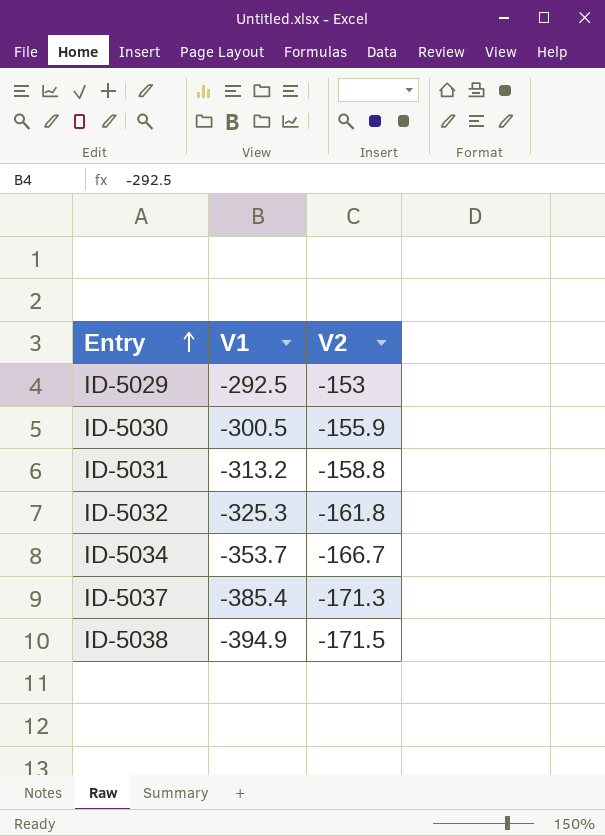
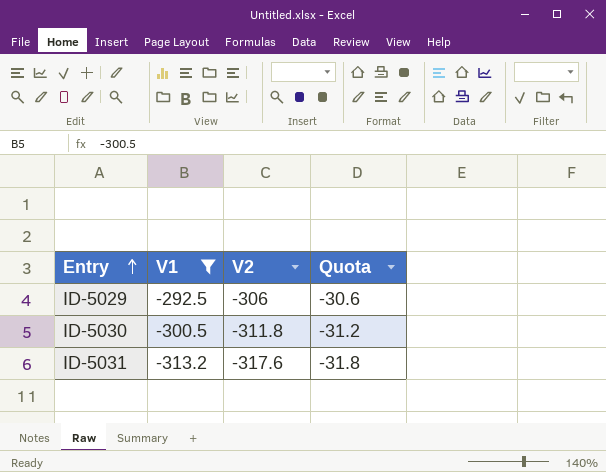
filter: none -> V1 >= -313.2
column Quota | formula: none -> [V2] * 0.1
ID-5029 | V2: -153 -> -306
ID-5030 | V2: -155.9 -> -311.8
ID-5031 | V2: -158.8 -> -317.6

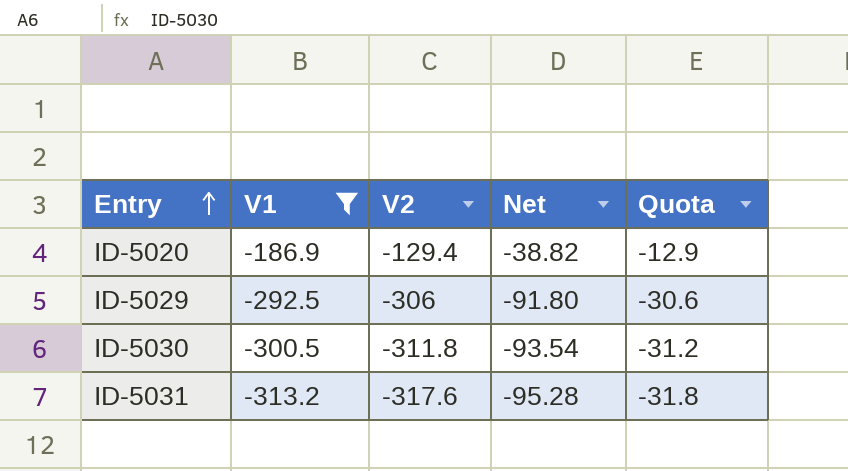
column Net | formula: none -> [V2] * 0.3
row ID-5020: none -> -186.9 | -129.4 | -38.82 | -12.9

